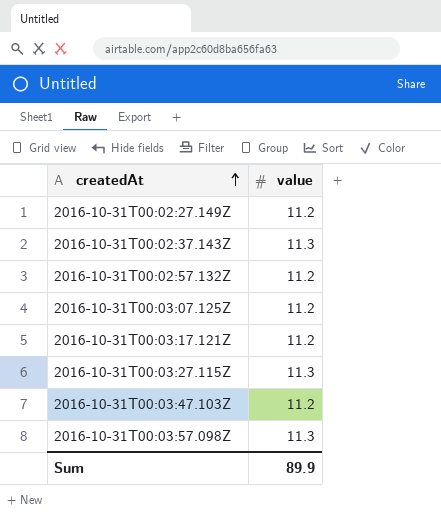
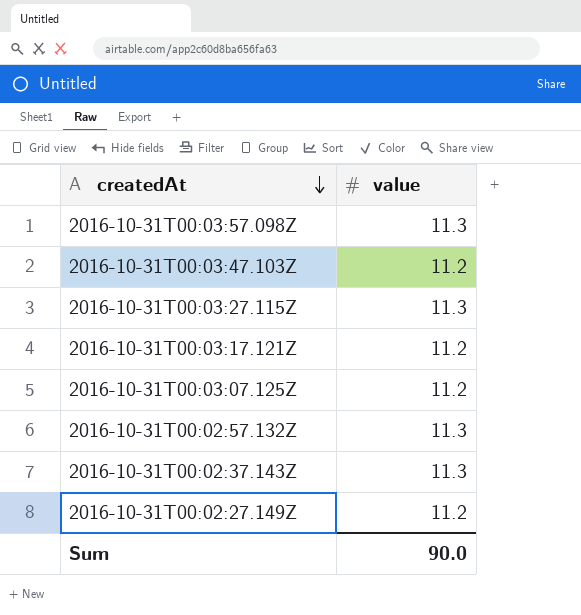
row order: createdAt ascending -> createdAt descending
2016-10-31T00:02:57.132Z | value: 11.2 -> 11.3
Sum | value: 89.9 -> 90.0

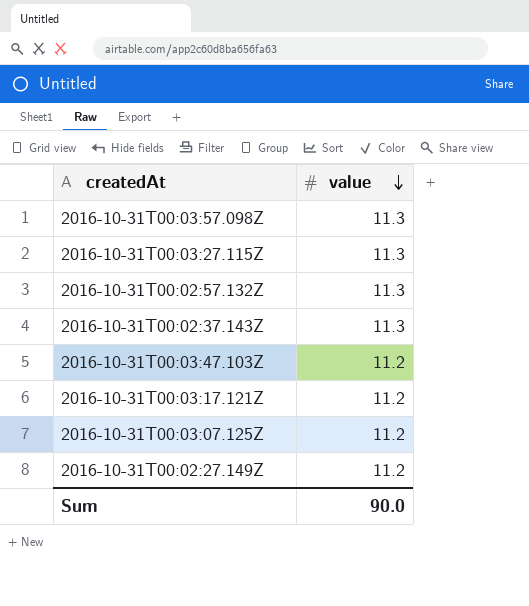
row order: createdAt descending -> value descending

